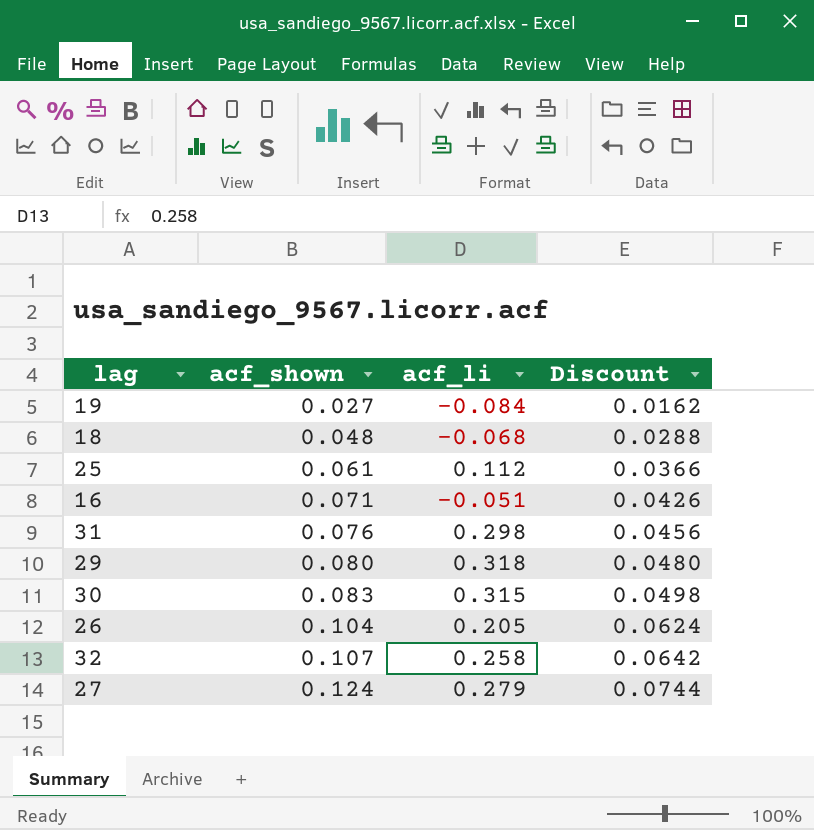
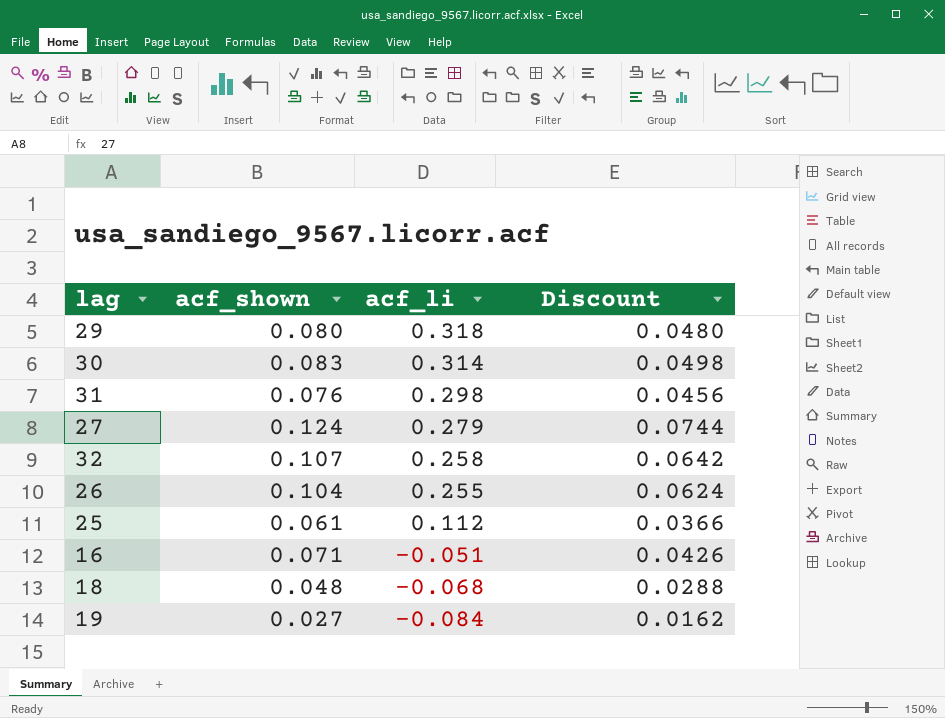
row order: acf_shown ascending -> acf_li descending
30 | acf_li: 0.315 -> 0.314
26 | acf_li: 0.205 -> 0.255

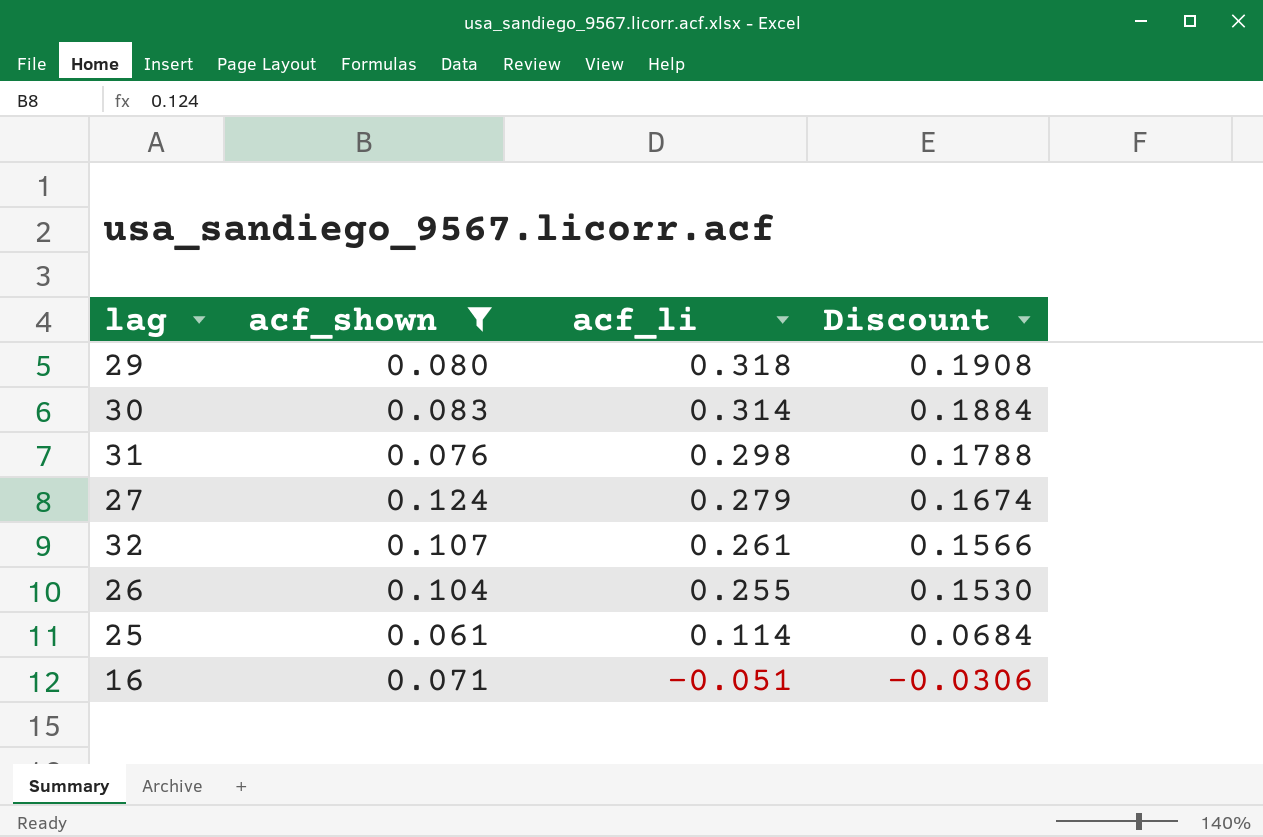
filter: none -> acf_shown >= 0.061
column Discount | formula: [acf_shown] * 0.6 -> [acf_li] * 0.6
32 | acf_li: 0.258 -> 0.261
25 | acf_li: 0.112 -> 0.114

